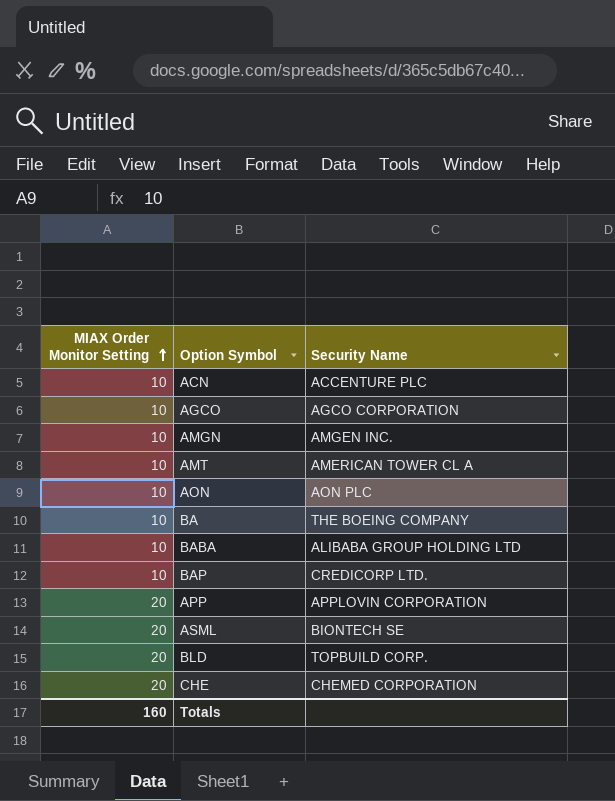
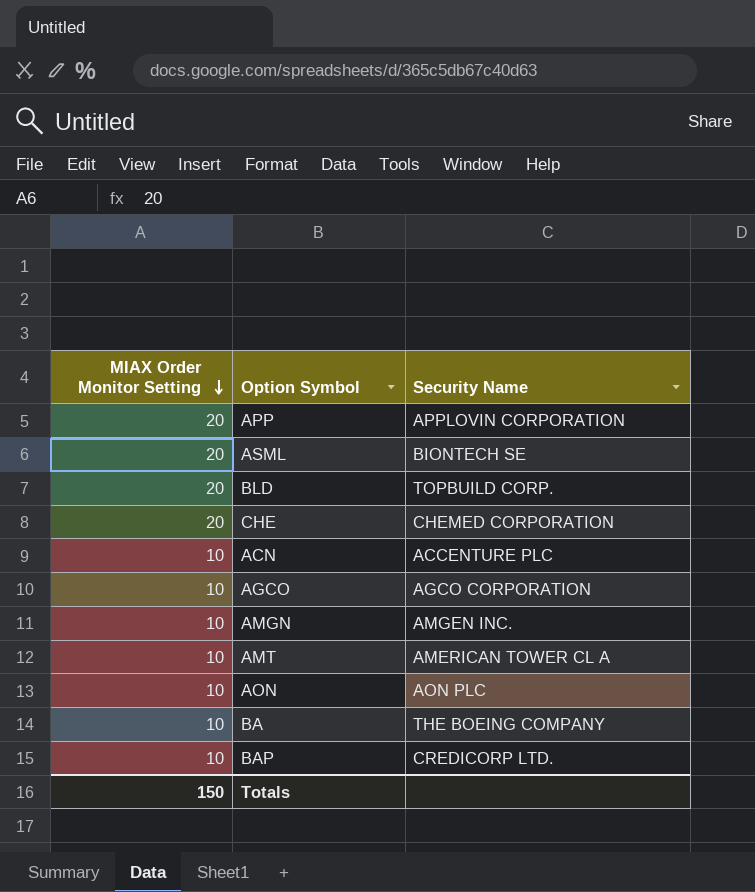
row order: MIAX Order Monitor Setting ascending -> MIAX Order Monitor Setting descending
row BABA: 10 | ALIBABA GROUP HOLDING LTD -> none
Totals | MIAX Order Monitor Setting: 160 -> 150

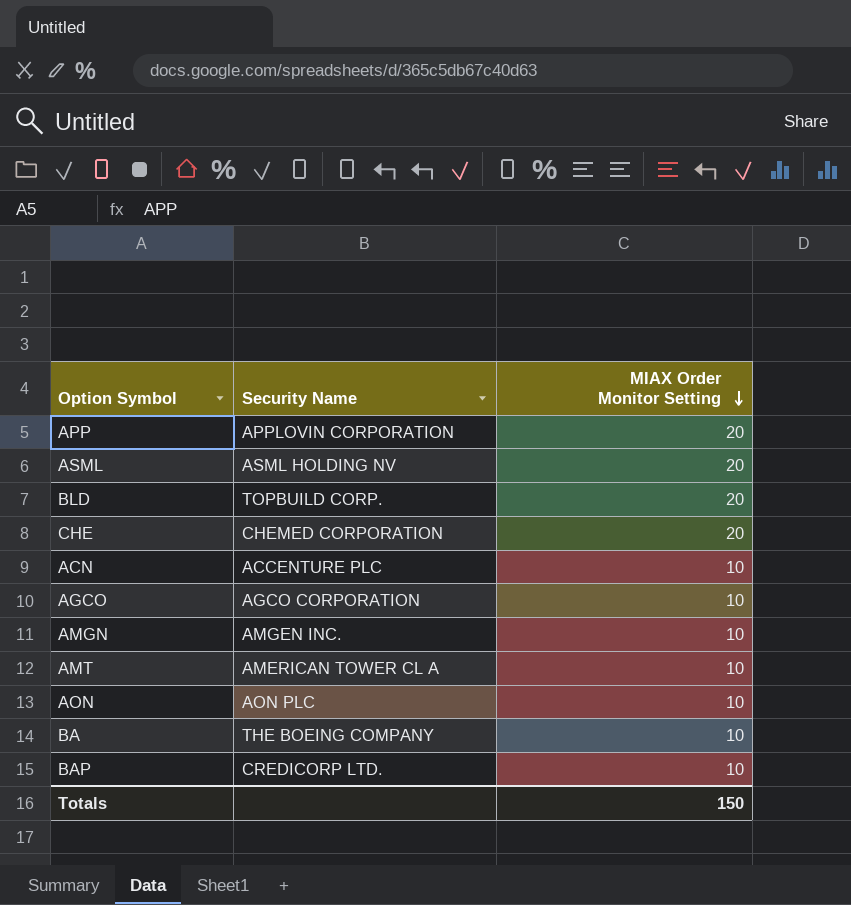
column MIAX Order Monitor Setting | position: 1 -> 3
ASML | Security Name: BIONTECH SE -> ASML HOLDING NV

